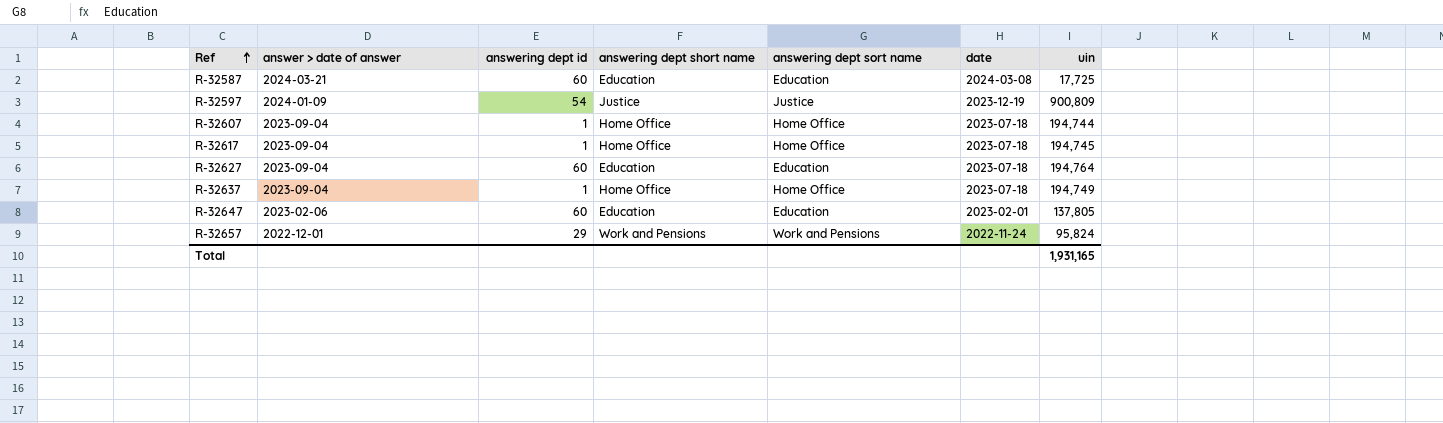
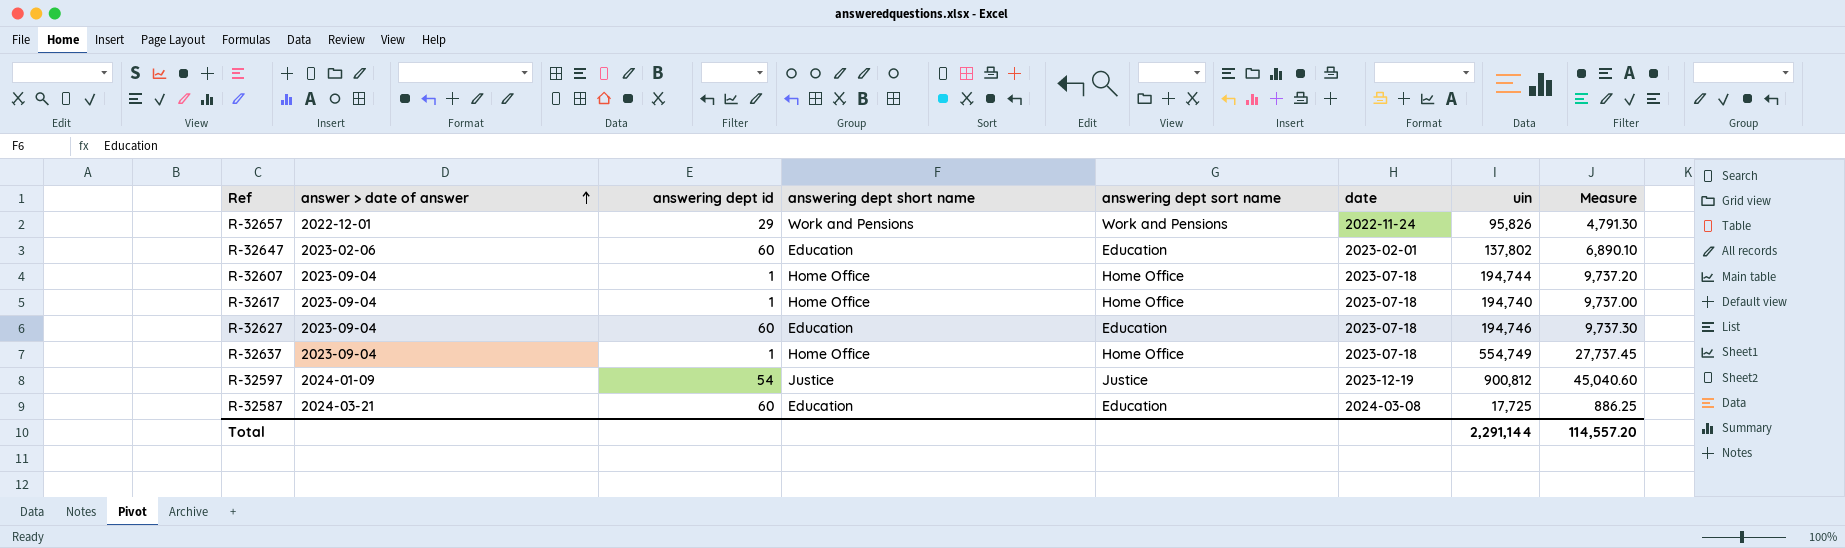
row order: Ref ascending -> answer > date of answer ascending
column Measure | formula: none -> [uin] * 0.05
R-32657 | uin: 95,824 -> 95,826
R-32647 | uin: 137,805 -> 137,802
R-32617 | uin: 194,745 -> 194,740
R-32627 | uin: 194,764 -> 194,746
R-32637 | uin: 194,749 -> 554,749
R-32597 | uin: 900,809 -> 900,812
Total | uin: 1,931,165 -> 2,291,144

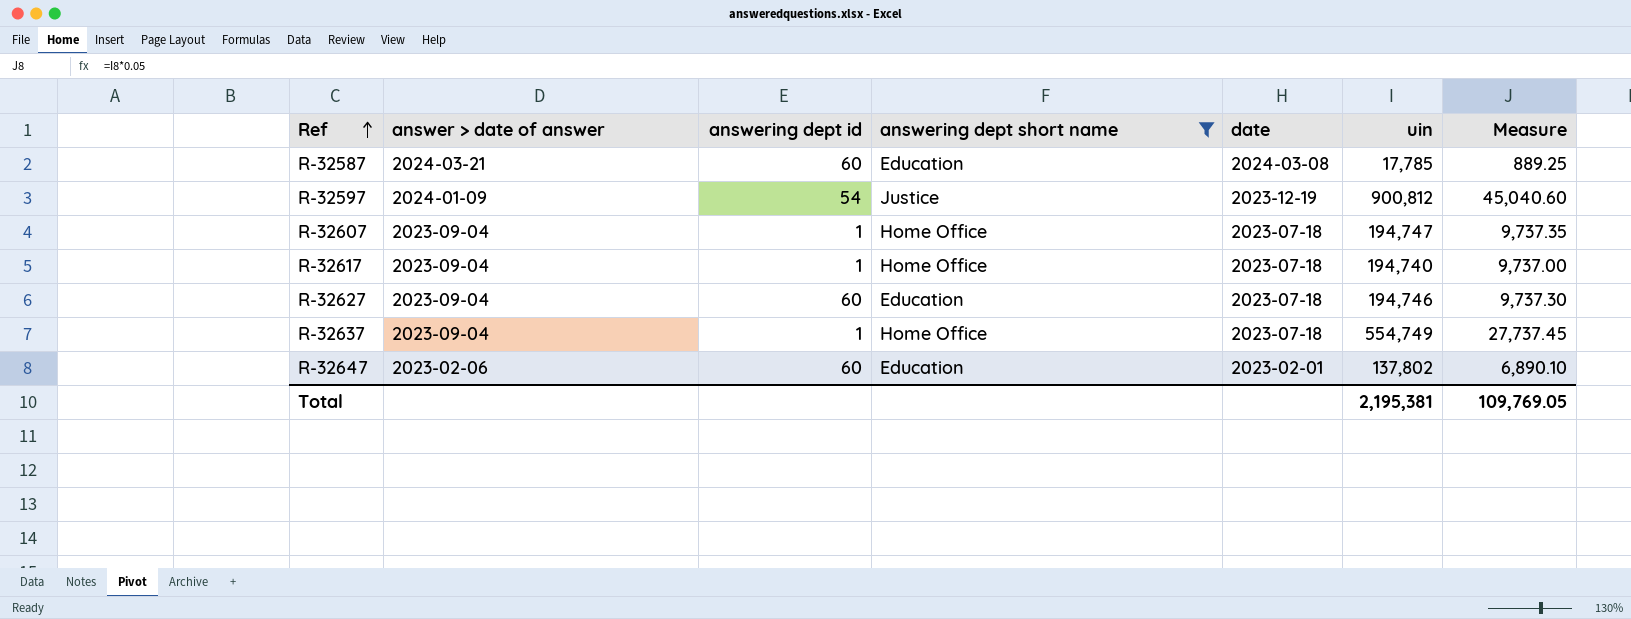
filter: none -> answering dept short name != Work and Pensions
row order: answer > date of answer ascending -> Ref ascending
column answering dept sort name | position: 5 -> none
R-32587 | uin: 17,725 -> 17,785
R-32587 | Measure: 886.25 -> 889.25
R-32607 | uin: 194,744 -> 194,747
R-32607 | Measure: 9,737.20 -> 9,737.35
Total | uin: 2,291,144 -> 2,195,381
Total | Measure: 114,557.20 -> 109,769.05

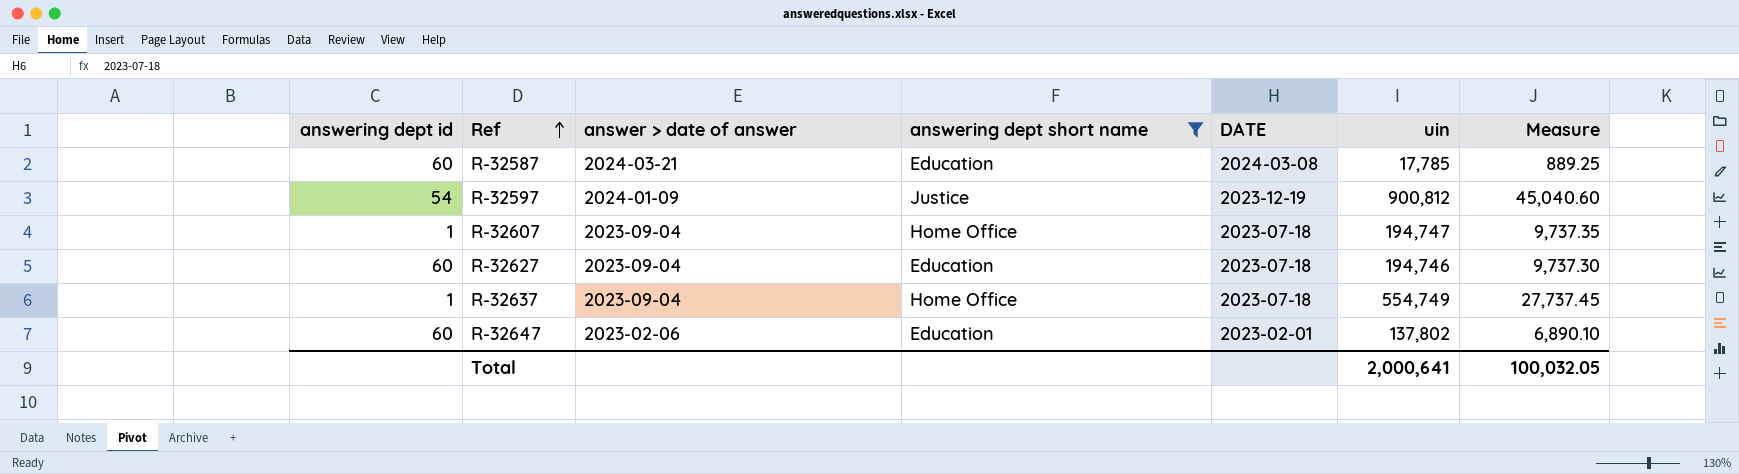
column answering dept id | position: 3 -> 1
column name: date -> DATE
row R-32617: 2023-09-04 | 1 | Home Office | 2023-07-18 | 194,740 | 9,737.00 -> none
Total | uin: 2,195,381 -> 2,000,641
Total | Measure: 109,769.05 -> 100,032.05

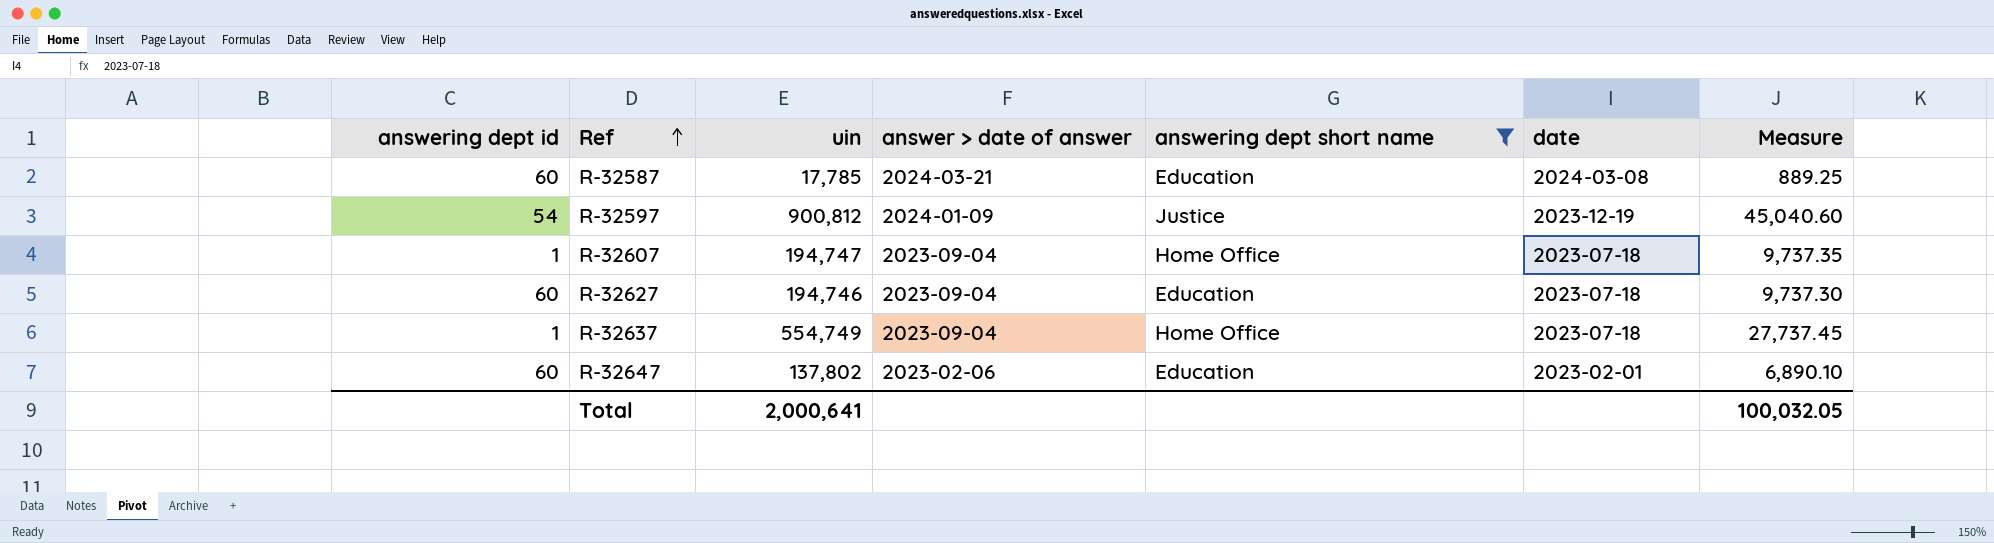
column uin | position: 6 -> 3
column name: DATE -> date

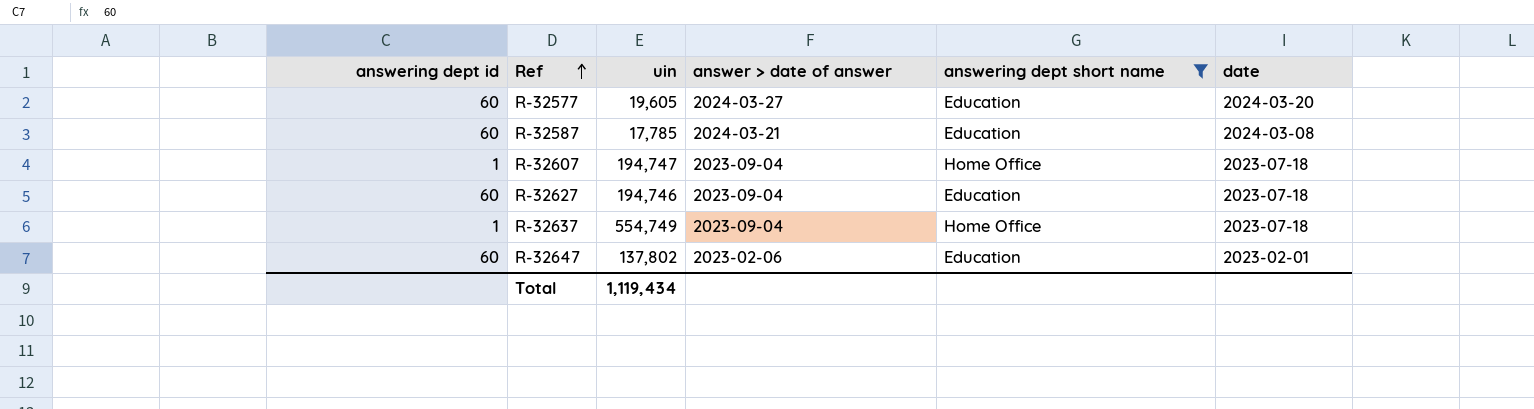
column Measure | formula: [uin] * 0.05 -> none
row R-32597: 54 | 900,812 | 2024-01-09 | Justice | 2023-12-19 | 45,040.60 -> none
row R-32577: none -> 60 | 19,605 | 2024-03-27 | Education | 2024-03-20
Total | uin: 2,000,641 -> 1,119,434

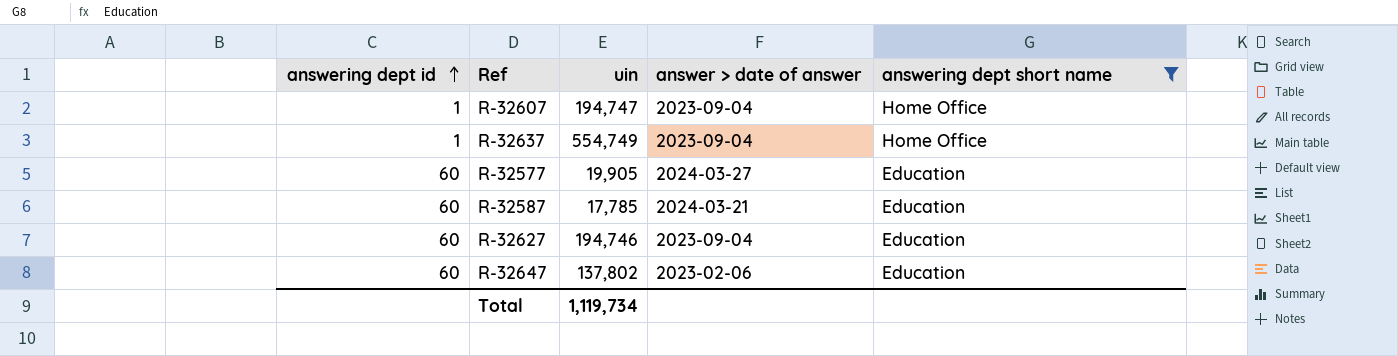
row order: Ref ascending -> answering dept id ascending
column date | position: 6 -> none
R-32577 | uin: 19,605 -> 19,905
Total | uin: 1,119,434 -> 1,119,734

